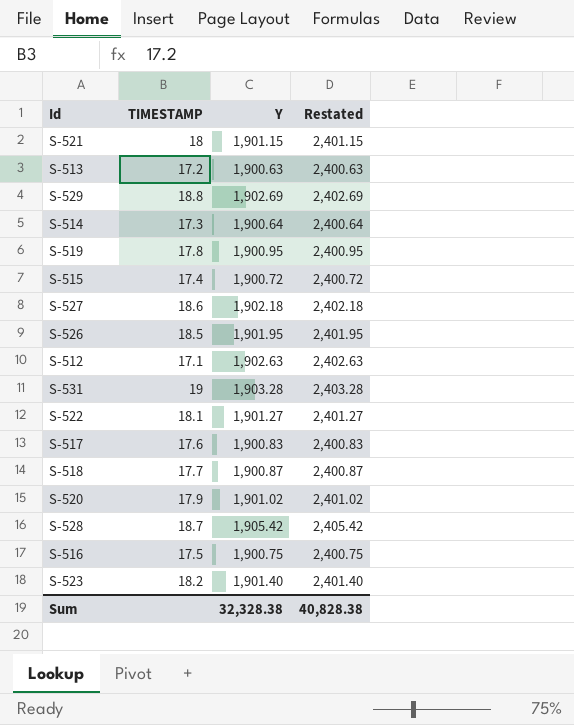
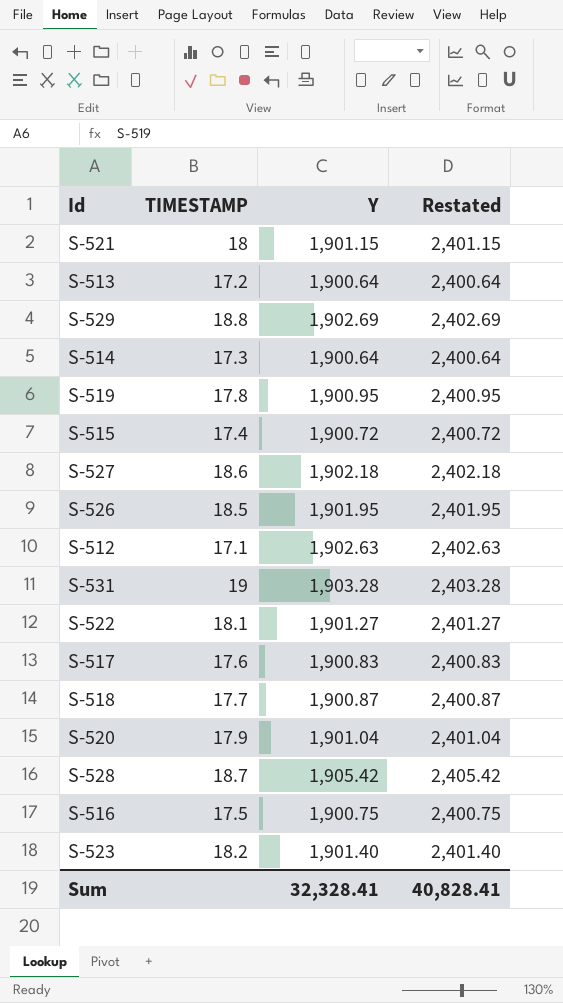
S-513 | Y: 1,900.63 -> 1,900.64
S-513 | Restated: 2,400.63 -> 2,400.64
S-520 | Y: 1,901.02 -> 1,901.04
S-520 | Restated: 2,401.02 -> 2,401.04
Sum | Y: 32,328.38 -> 32,328.41
Sum | Restated: 40,828.38 -> 40,828.41

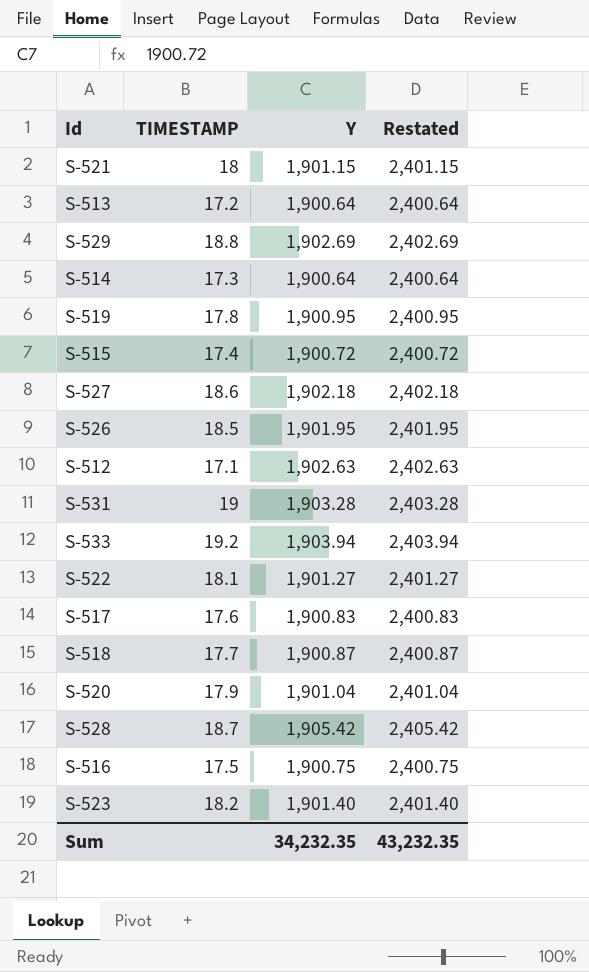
row S-533: none -> 19.2 | 1,903.94 | 2,403.94
Sum | Y: 32,328.41 -> 34,232.35
Sum | Restated: 40,828.41 -> 43,232.35

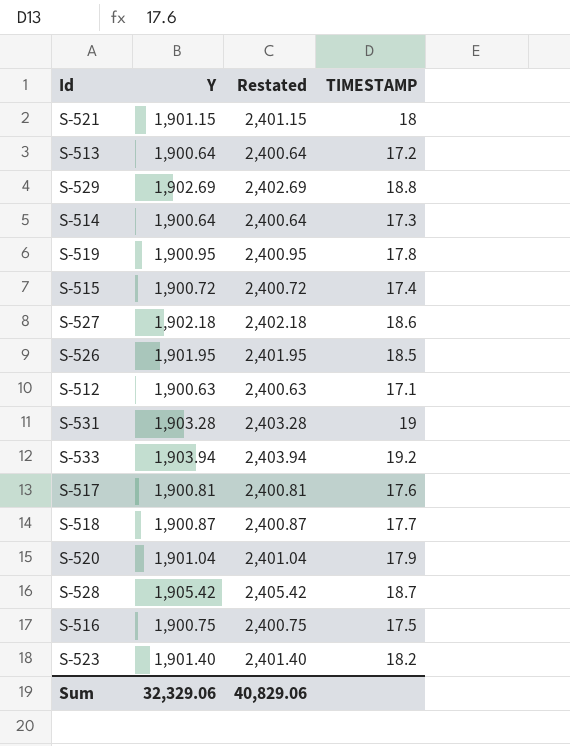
column TIMESTAMP | position: 2 -> 4
row S-522: 18.1 | 1,901.27 | 2,401.27 -> none
S-512 | Y: 1,902.63 -> 1,900.63
S-512 | Restated: 2,402.63 -> 2,400.63
S-517 | Y: 1,900.83 -> 1,900.81
S-517 | Restated: 2,400.83 -> 2,400.81
Sum | Y: 34,232.35 -> 32,329.06
Sum | Restated: 43,232.35 -> 40,829.06

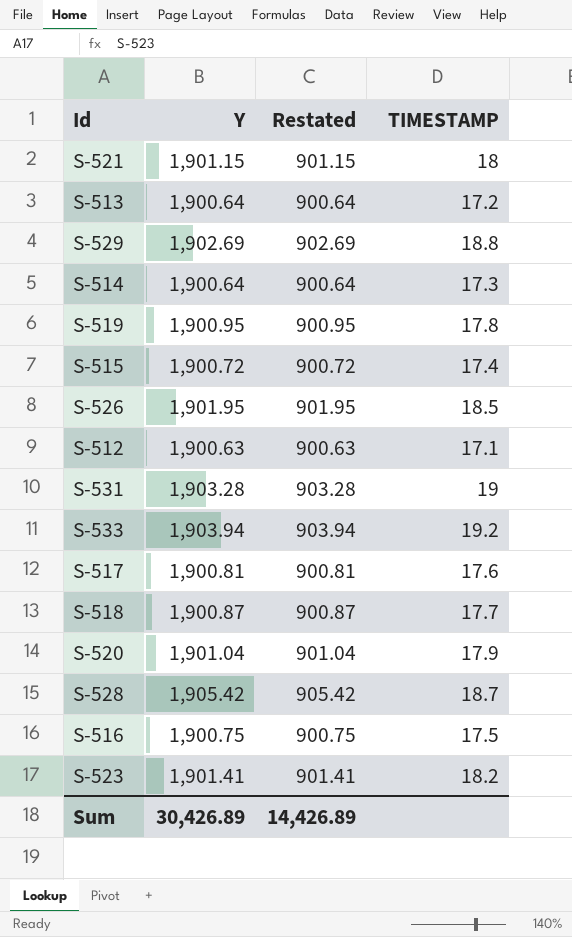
column Restated | formula: [Y] + 500 -> [Y] - 1000
row S-527: 1,902.18 | 2,402.18 | 18.6 -> none
S-523 | Y: 1,901.40 -> 1,901.41
Sum | Y: 32,329.06 -> 30,426.89
Sum | Restated: 40,829.06 -> 14,426.89

